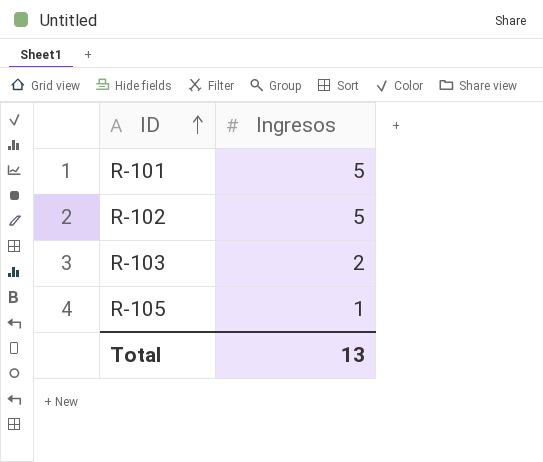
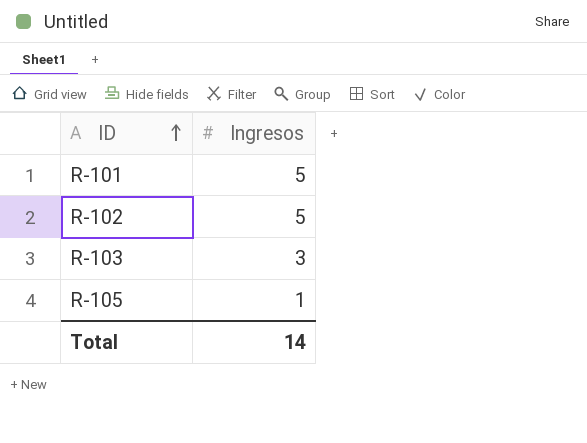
R-103 | Ingresos: 2 -> 3
Total | Ingresos: 13 -> 14

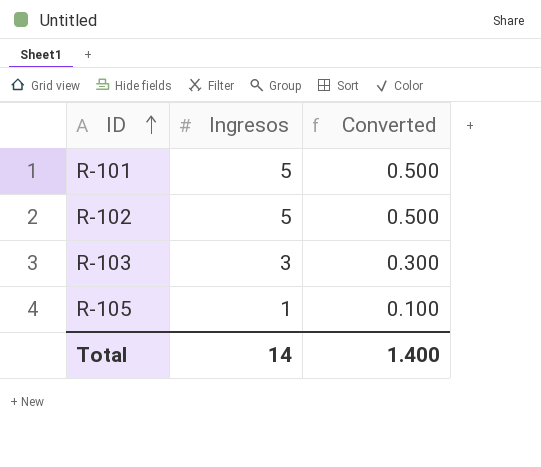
column Converted | formula: none -> [Ingresos] * 0.1

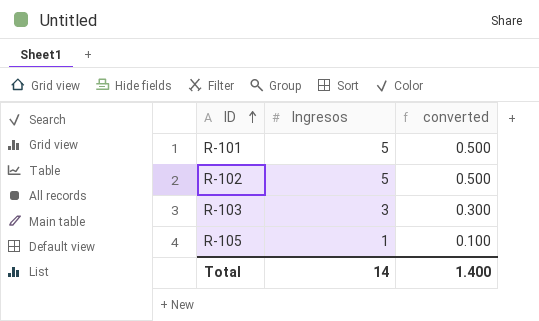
column name: Converted -> converted

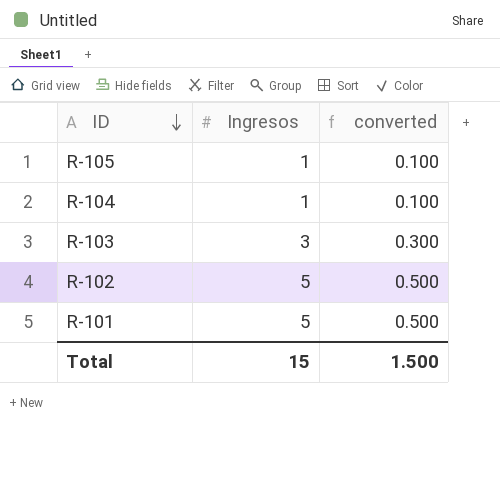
row order: ID ascending -> ID descending
row R-104: none -> 1 | 0.100
Total | Ingresos: 14 -> 15
Total | converted: 1.400 -> 1.500

